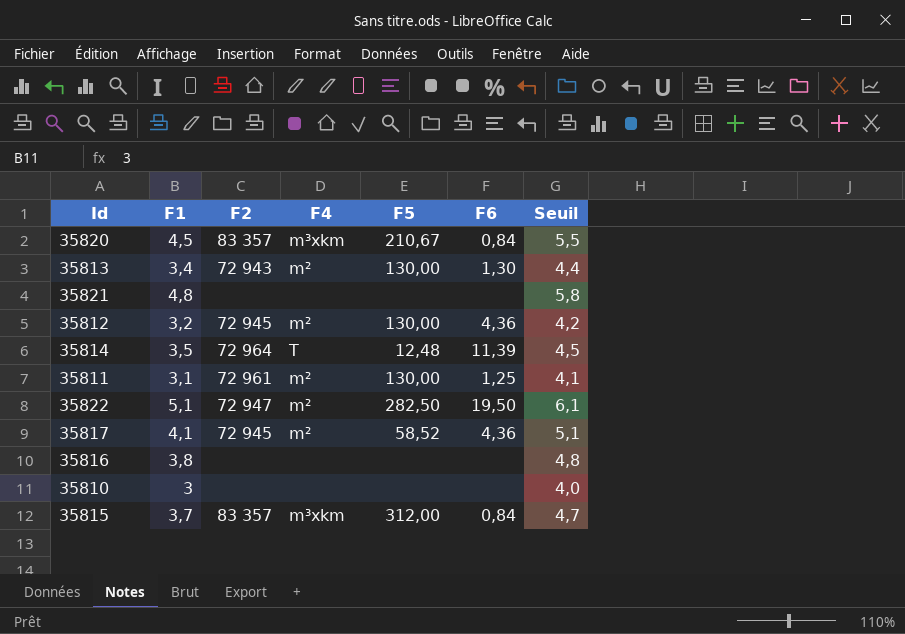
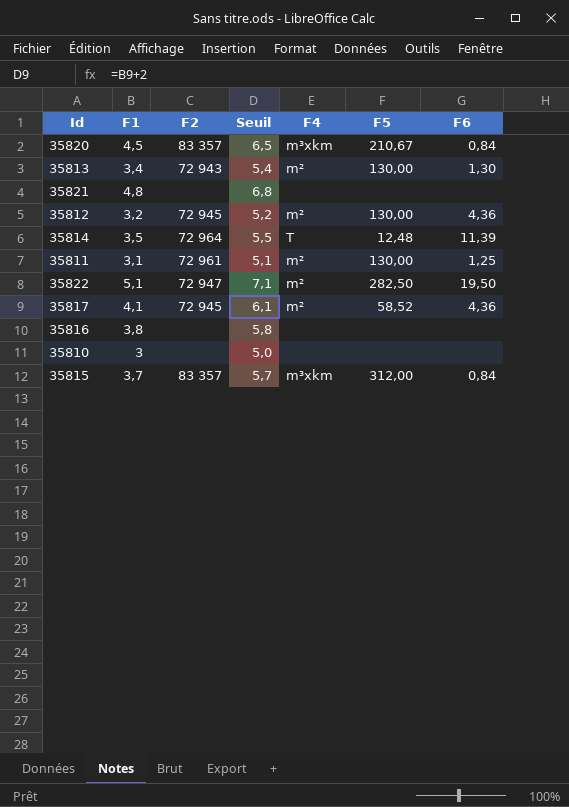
column Seuil | formula: [F1] + 1 -> [F1] + 2
column Seuil | position: 7 -> 4

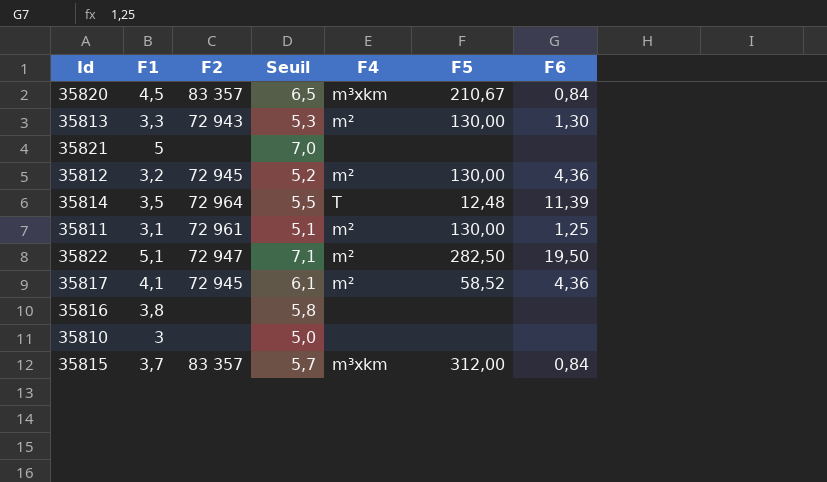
35813 | F1: 3,4 -> 3,3
35813 | Seuil: 5,4 -> 5,3
35821 | F1: 4,8 -> 5
35821 | Seuil: 6,8 -> 7,0

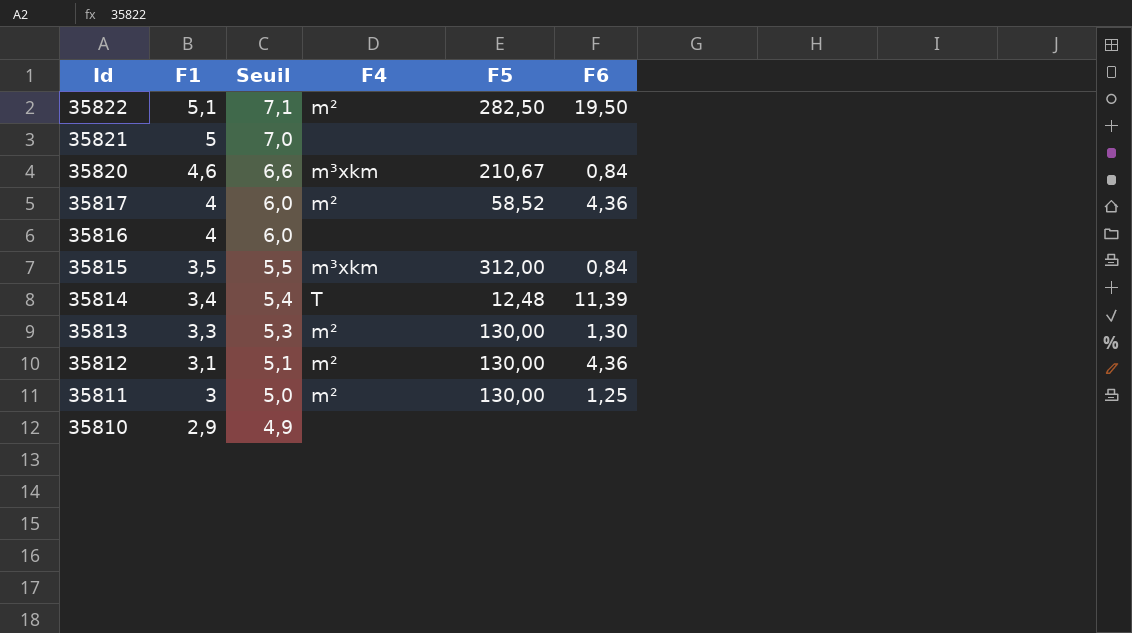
row order: none -> Id descending
column F2 | position: 3 -> none
35820 | F1: 4,5 -> 4,6
35820 | Seuil: 6,5 -> 6,6
35817 | F1: 4,1 -> 4
35817 | Seuil: 6,1 -> 6,0
35816 | F1: 3,8 -> 4
35816 | Seuil: 5,8 -> 6,0
35815 | F1: 3,7 -> 3,5
35815 | Seuil: 5,7 -> 5,5
35814 | F1: 3,5 -> 3,4
35814 | Seuil: 5,5 -> 5,4
35812 | F1: 3,2 -> 3,1
35812 | Seuil: 5,2 -> 5,1
35811 | F1: 3,1 -> 3
35811 | Seuil: 5,1 -> 5,0
35810 | F1: 3 -> 2,9
35810 | Seuil: 5,0 -> 4,9

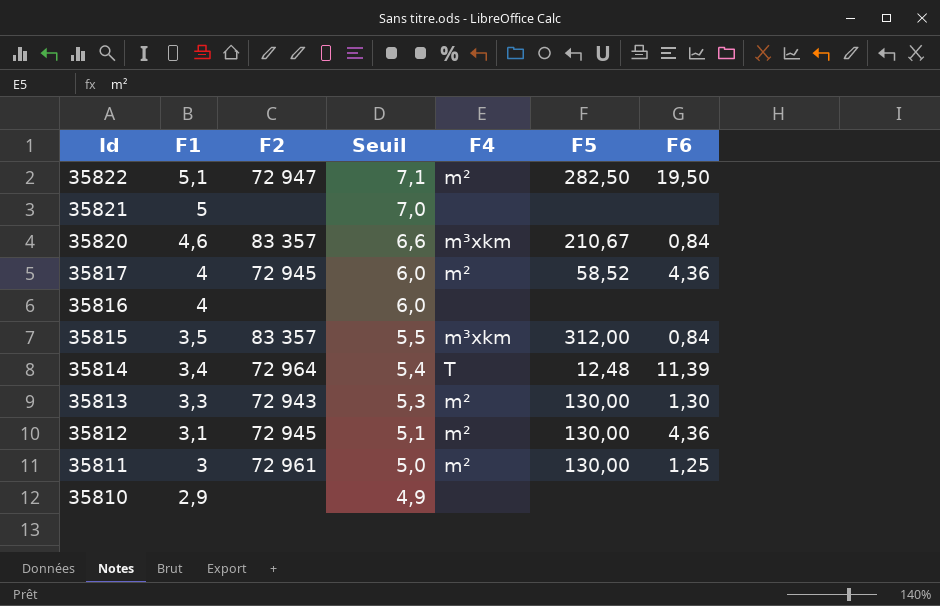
column F2 | position: none -> 3

